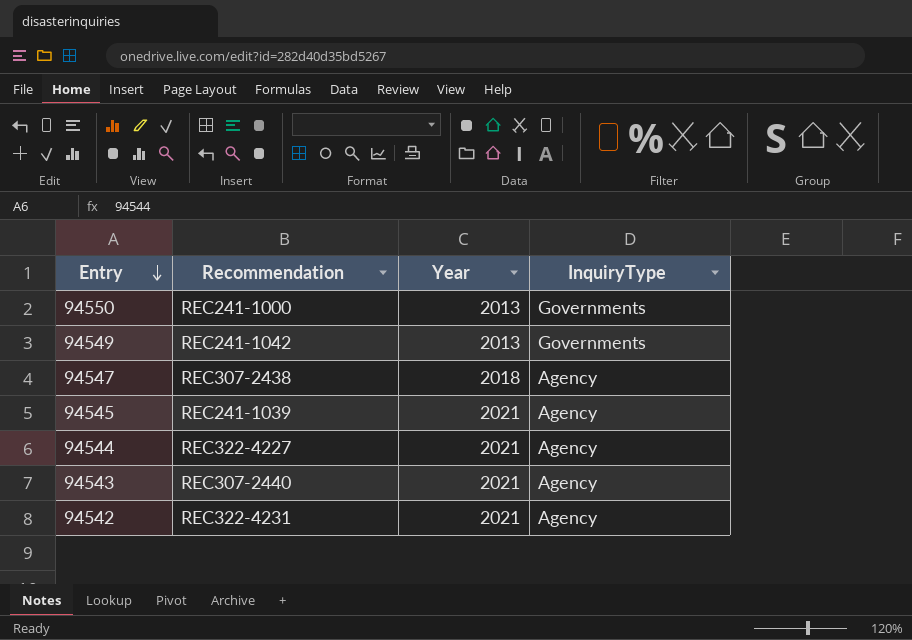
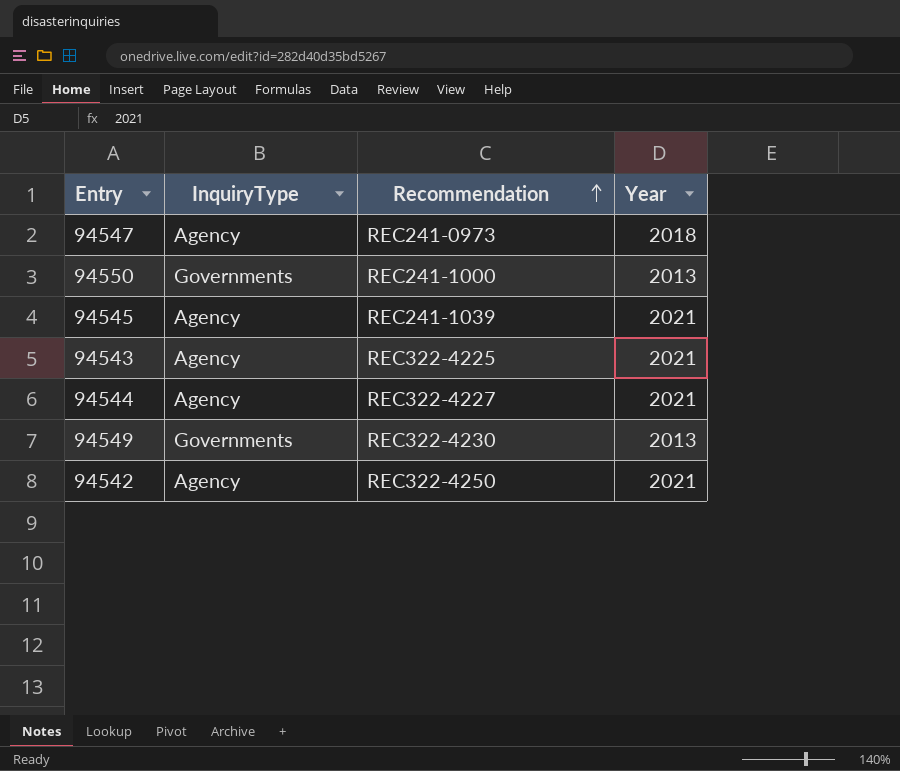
row order: Entry descending -> Recommendation ascending
column InquiryType | position: 4 -> 2
94547 | Recommendation: REC307-2438 -> REC241-0973
94543 | Recommendation: REC307-2440 -> REC322-4225
94549 | Recommendation: REC241-1042 -> REC322-4230
94542 | Recommendation: REC322-4231 -> REC322-4250

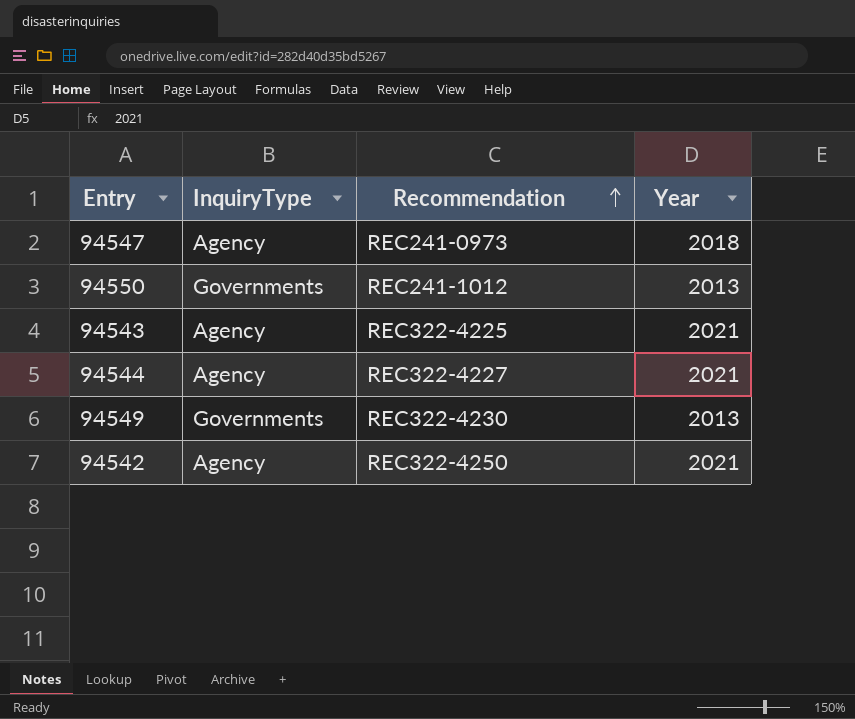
row 94545: Agency | REC241-1039 | 2021 -> none
94550 | Recommendation: REC241-1000 -> REC241-1012

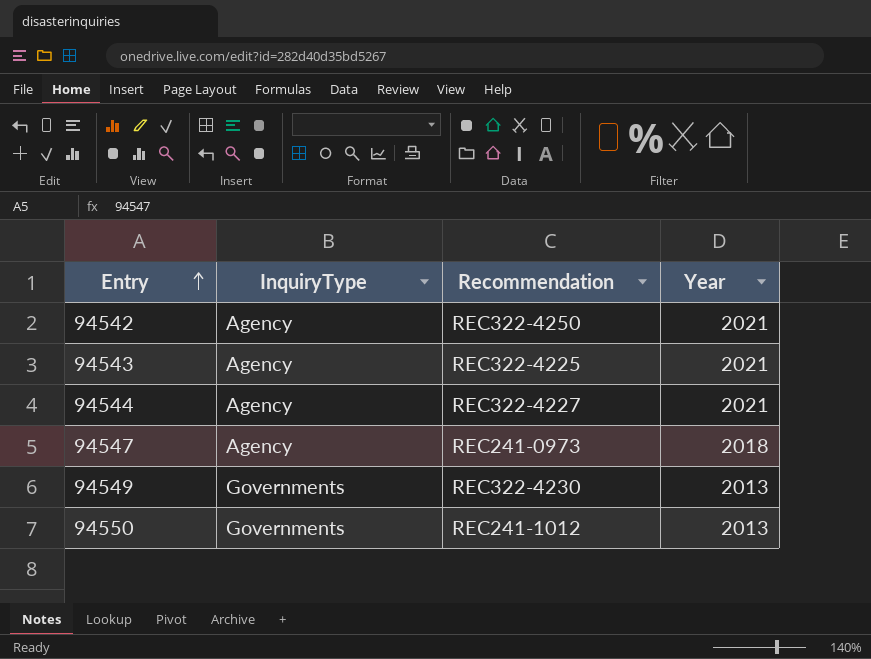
row order: Recommendation ascending -> Entry ascending

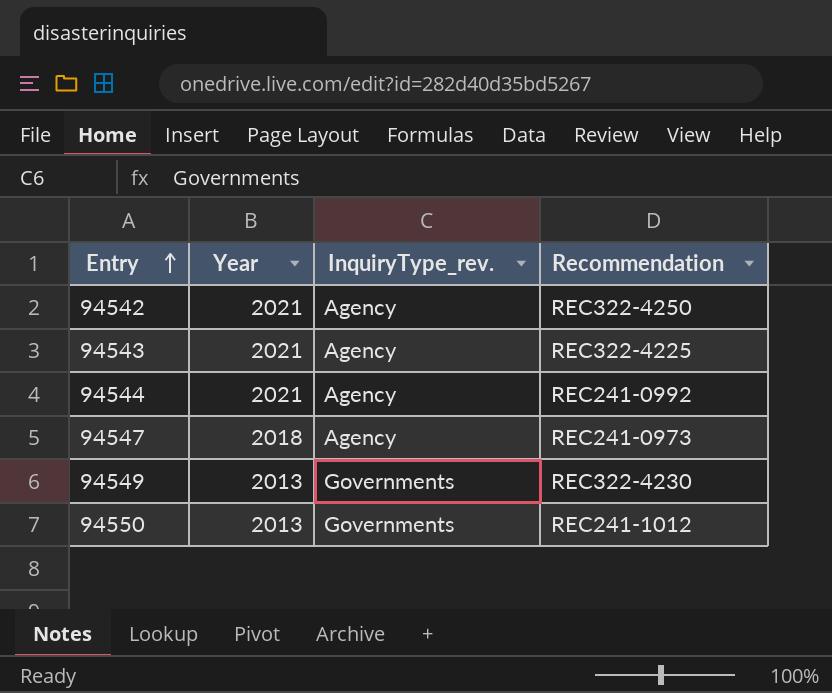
column Year | position: 4 -> 2
column name: InquiryType -> InquiryType_rev.
94544 | Recommendation: REC322-4227 -> REC241-0992

